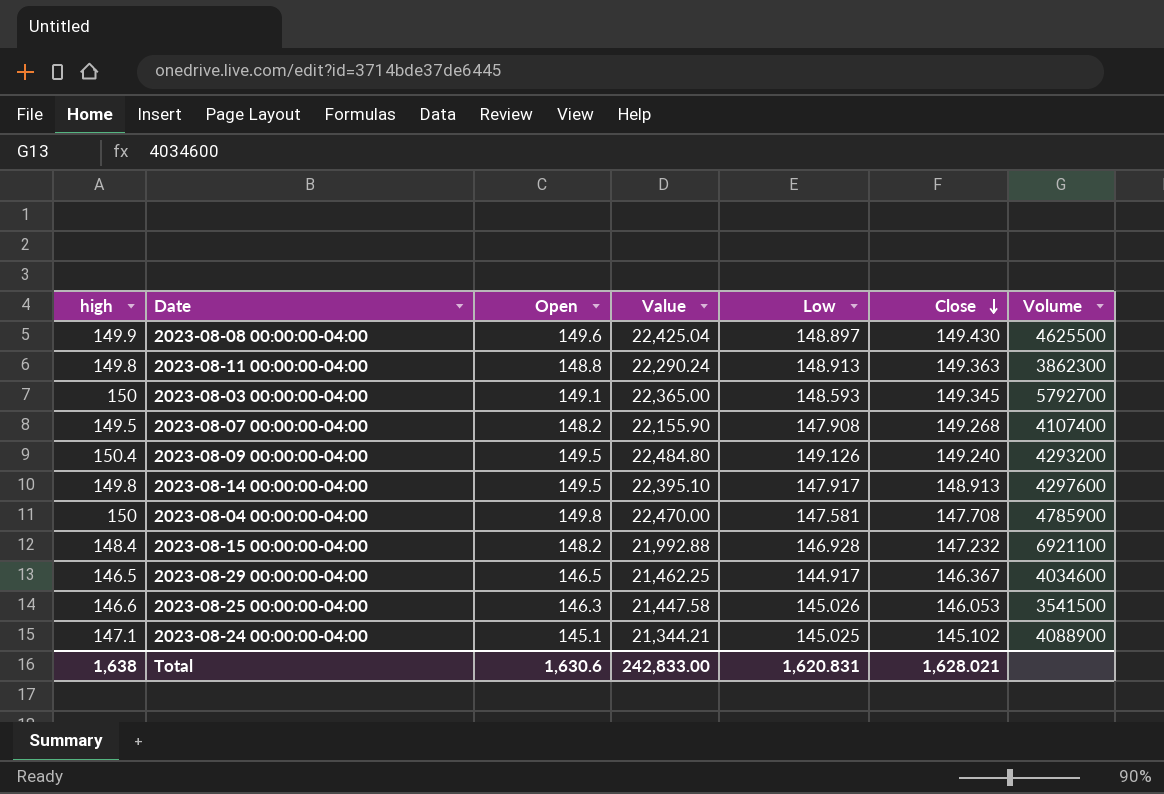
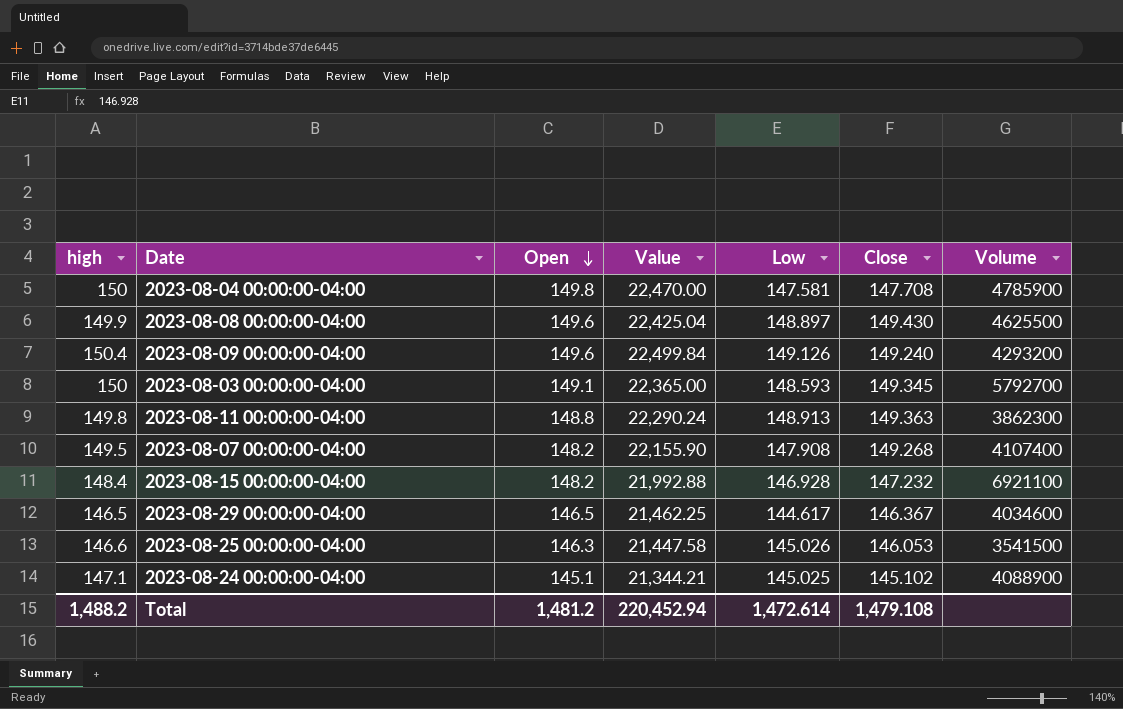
row order: Close descending -> Open descending
row 2023-08-14 00:00:00-04:00: 149.8 | 149.5 | 22,395.10 | 147.917 | 148.913 | 4297600 -> none
2023-08-09 00:00:00-04:00 | Open: 149.5 -> 149.6
2023-08-09 00:00:00-04:00 | Value: 22,484.80 -> 22,499.84
2023-08-29 00:00:00-04:00 | Low: 144.917 -> 144.617
Total | high: 1,638 -> 1,488.2
Total | Open: 1,630.6 -> 1,481.2
Total | Value: 242,833.00 -> 220,452.94
Total | Low: 1,620.831 -> 1,472.614
Total | Close: 1,628.021 -> 1,479.108

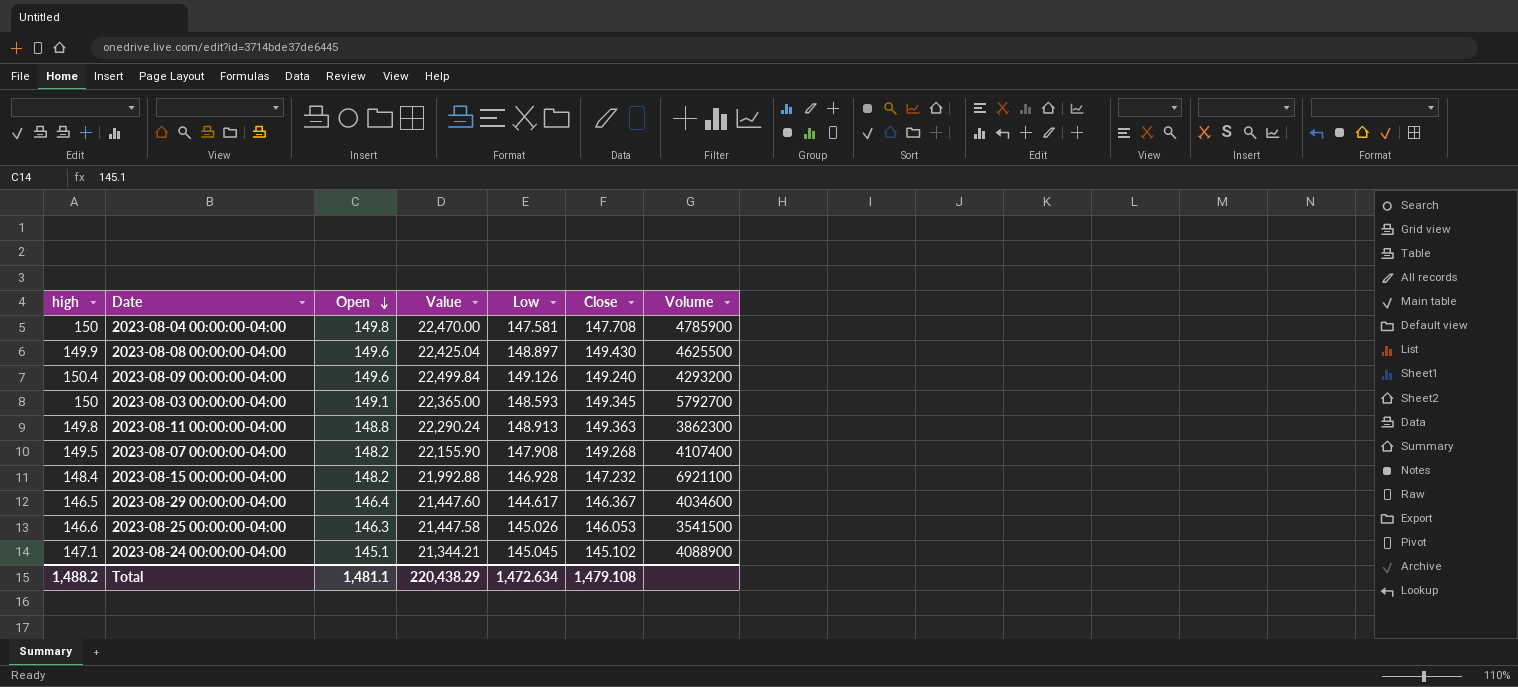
2023-08-29 00:00:00-04:00 | Open: 146.5 -> 146.4
2023-08-29 00:00:00-04:00 | Value: 21,462.25 -> 21,447.60
2023-08-24 00:00:00-04:00 | Low: 145.025 -> 145.045
Total | Open: 1,481.2 -> 1,481.1
Total | Value: 220,452.94 -> 220,438.29
Total | Low: 1,472.614 -> 1,472.634

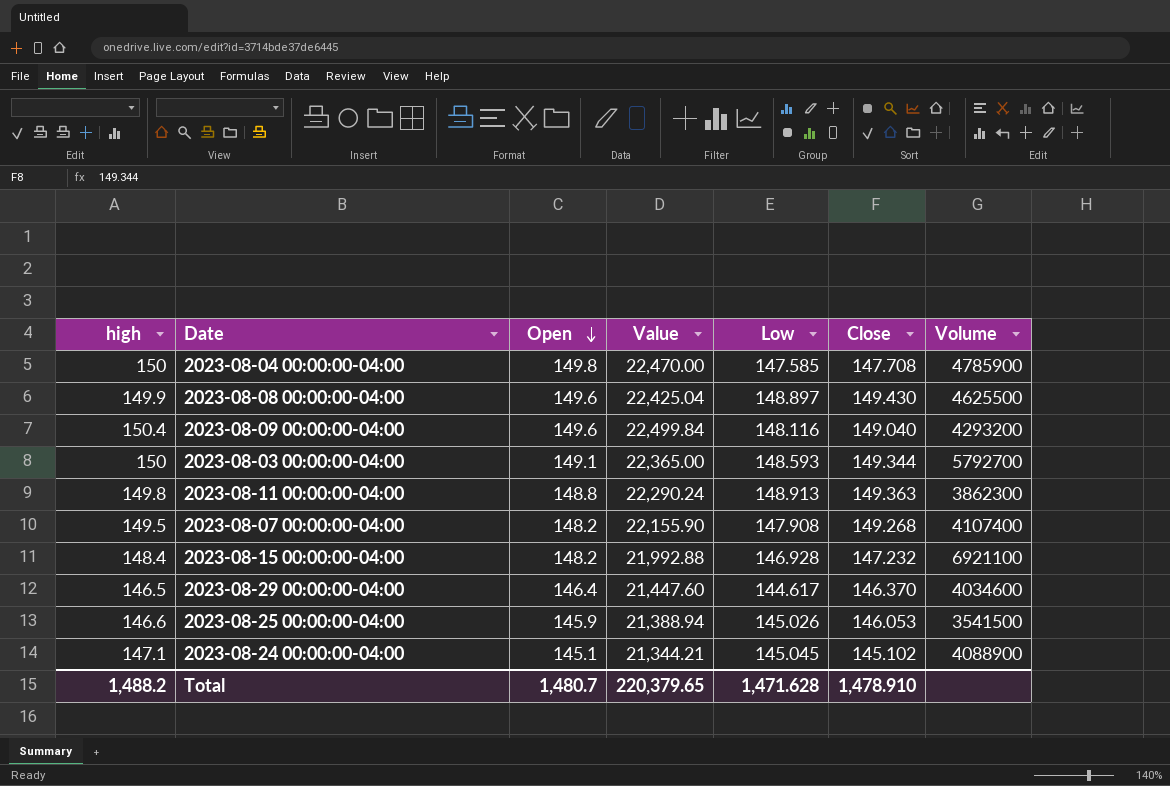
2023-08-04 00:00:00-04:00 | Low: 147.581 -> 147.585
2023-08-09 00:00:00-04:00 | Low: 149.126 -> 148.116
2023-08-09 00:00:00-04:00 | Close: 149.240 -> 149.040
2023-08-03 00:00:00-04:00 | Close: 149.345 -> 149.344
2023-08-29 00:00:00-04:00 | Close: 146.367 -> 146.370
2023-08-25 00:00:00-04:00 | Open: 146.3 -> 145.9
2023-08-25 00:00:00-04:00 | Value: 21,447.58 -> 21,388.94
Total | Open: 1,481.1 -> 1,480.7
Total | Value: 220,438.29 -> 220,379.65
Total | Low: 1,472.634 -> 1,471.628
Total | Close: 1,479.108 -> 1,478.910

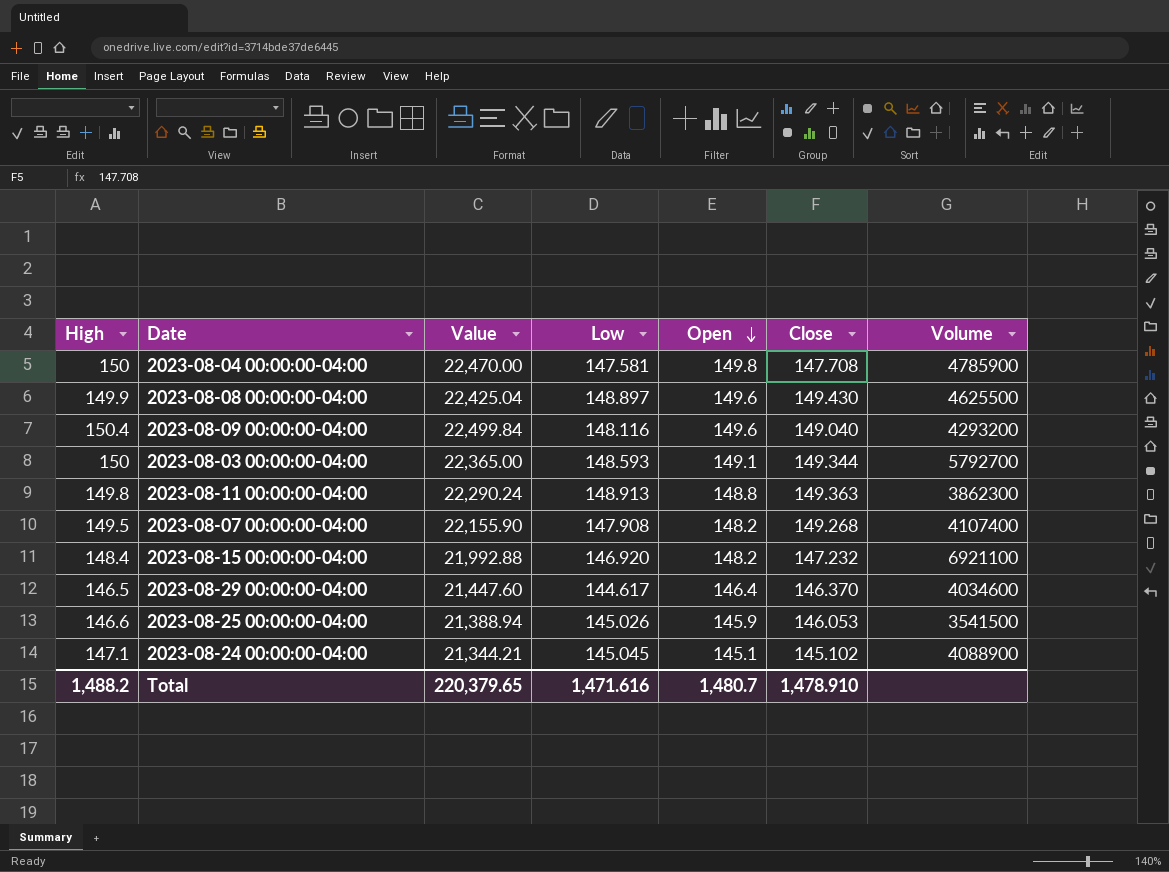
column name: high -> High
column Open | position: 3 -> 5
2023-08-04 00:00:00-04:00 | Low: 147.585 -> 147.581
2023-08-15 00:00:00-04:00 | Low: 146.928 -> 146.920
Total | Low: 1,471.628 -> 1,471.616

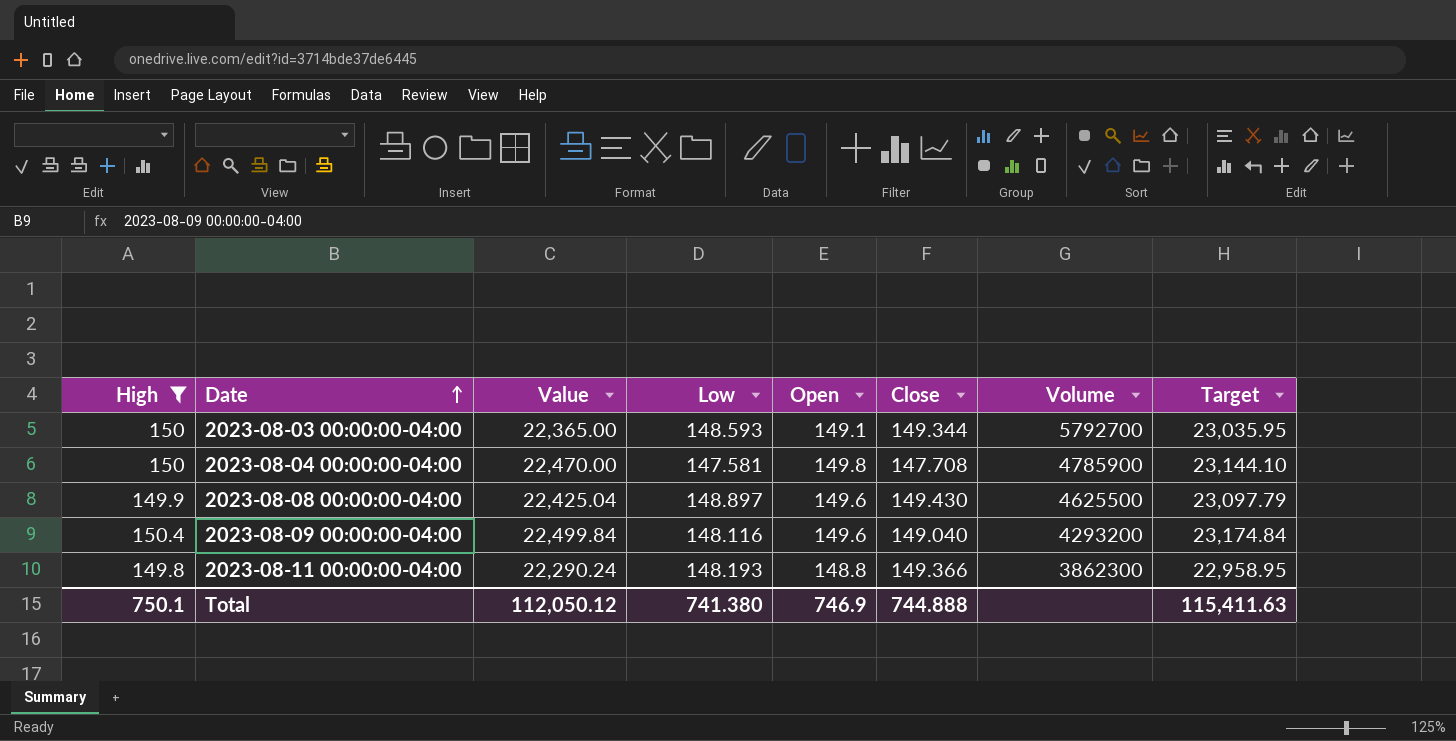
filter: none -> High >= 149.8
row order: Open descending -> Date ascending
column Target | formula: none -> [Value] * 1.03
2023-08-11 00:00:00-04:00 | Low: 148.913 -> 148.193
2023-08-11 00:00:00-04:00 | Close: 149.363 -> 149.366
Total | High: 1,488.2 -> 750.1
Total | Value: 220,379.65 -> 112,050.12
Total | Low: 1,471.616 -> 741.380
Total | Open: 1,480.7 -> 746.9
Total | Close: 1,478.910 -> 744.888

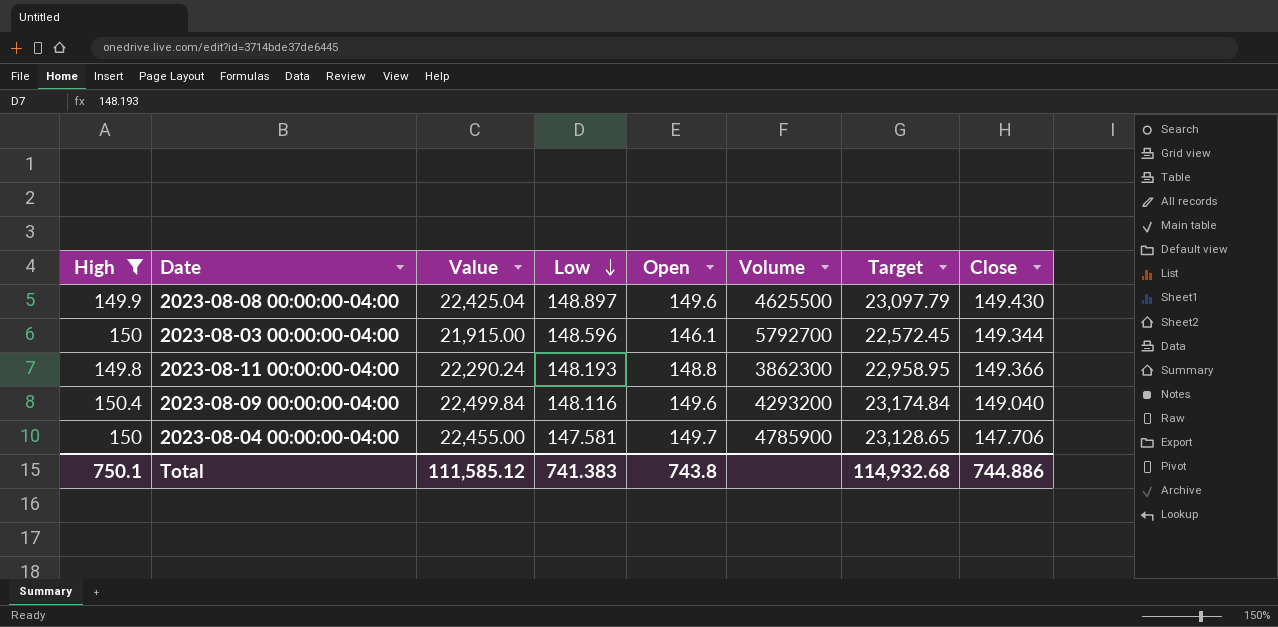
row order: Date ascending -> Low descending
column Close | position: 6 -> 8
2023-08-03 00:00:00-04:00 | Value: 22,365.00 -> 21,915.00
2023-08-03 00:00:00-04:00 | Low: 148.593 -> 148.596
2023-08-03 00:00:00-04:00 | Open: 149.1 -> 146.1
2023-08-03 00:00:00-04:00 | Target: 23,035.95 -> 22,572.45
2023-08-04 00:00:00-04:00 | Value: 22,470.00 -> 22,455.00
2023-08-04 00:00:00-04:00 | Open: 149.8 -> 149.7
2023-08-04 00:00:00-04:00 | Target: 23,144.10 -> 23,128.65
2023-08-04 00:00:00-04:00 | Close: 147.708 -> 147.706
Total | Value: 112,050.12 -> 111,585.12
Total | Low: 741.380 -> 741.383
Total | Open: 746.9 -> 743.8
Total | Target: 115,411.63 -> 114,932.68
Total | Close: 744.888 -> 744.886

